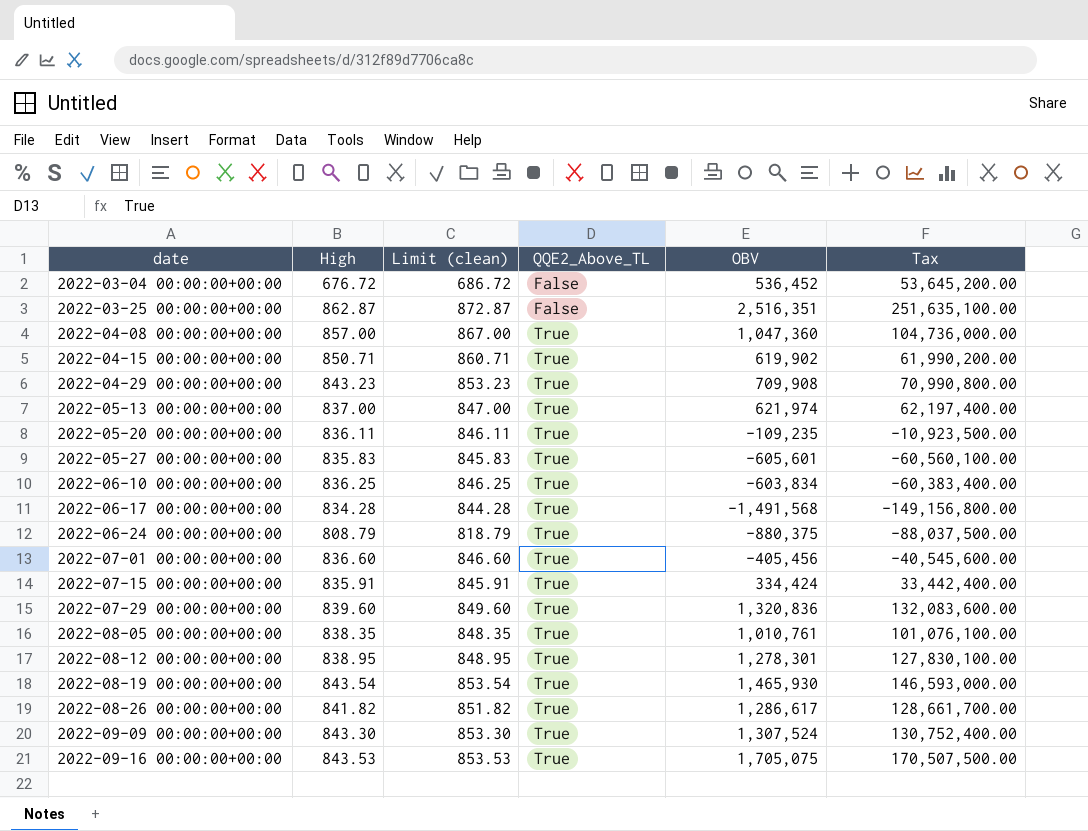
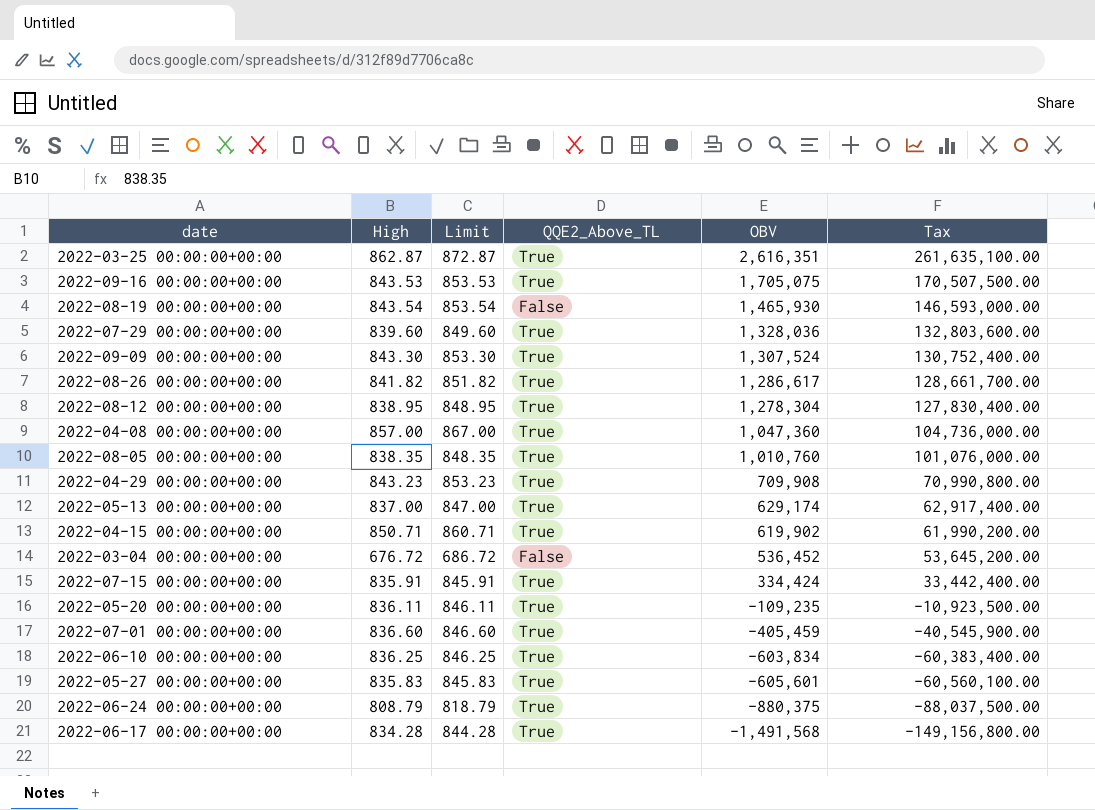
row order: date ascending -> OBV descending
column name: Limit (clean) -> Limit
2022-03-25 00:00:00+00:00 | QQE2_Above_TL: False -> True
2022-03-25 00:00:00+00:00 | OBV: 2,516,351 -> 2,616,351
2022-03-25 00:00:00+00:00 | Tax: 251,635,100.00 -> 261,635,100.00
2022-08-19 00:00:00+00:00 | QQE2_Above_TL: True -> False
2022-07-29 00:00:00+00:00 | OBV: 1,320,836 -> 1,328,036
2022-07-29 00:00:00+00:00 | Tax: 132,083,600.00 -> 132,803,600.00
2022-08-12 00:00:00+00:00 | OBV: 1,278,301 -> 1,278,304
2022-08-12 00:00:00+00:00 | Tax: 127,830,100.00 -> 127,830,400.00
2022-08-05 00:00:00+00:00 | OBV: 1,010,761 -> 1,010,760
2022-08-05 00:00:00+00:00 | Tax: 101,076,100.00 -> 101,076,000.00
2022-05-13 00:00:00+00:00 | OBV: 621,974 -> 629,174
2022-05-13 00:00:00+00:00 | Tax: 62,197,400.00 -> 62,917,400.00
2022-07-01 00:00:00+00:00 | OBV: -405,456 -> -405,459
2022-07-01 00:00:00+00:00 | Tax: -40,545,600.00 -> -40,545,900.00

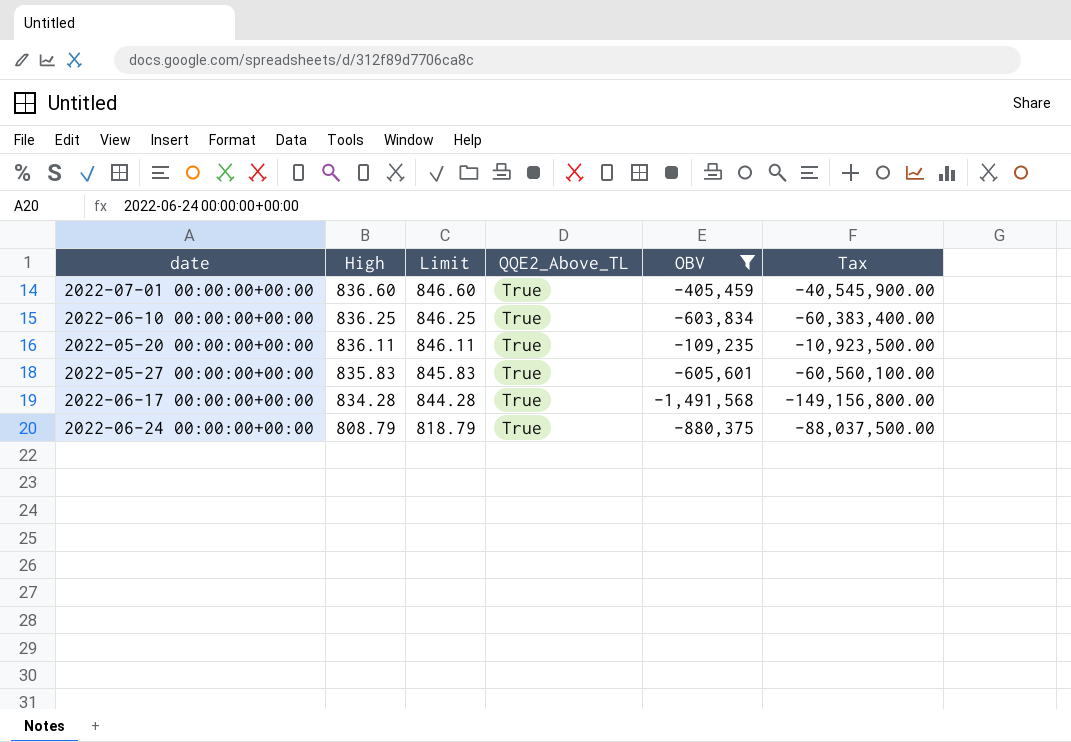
filter: none -> OBV <= -109,235
row order: OBV descending -> High descending

